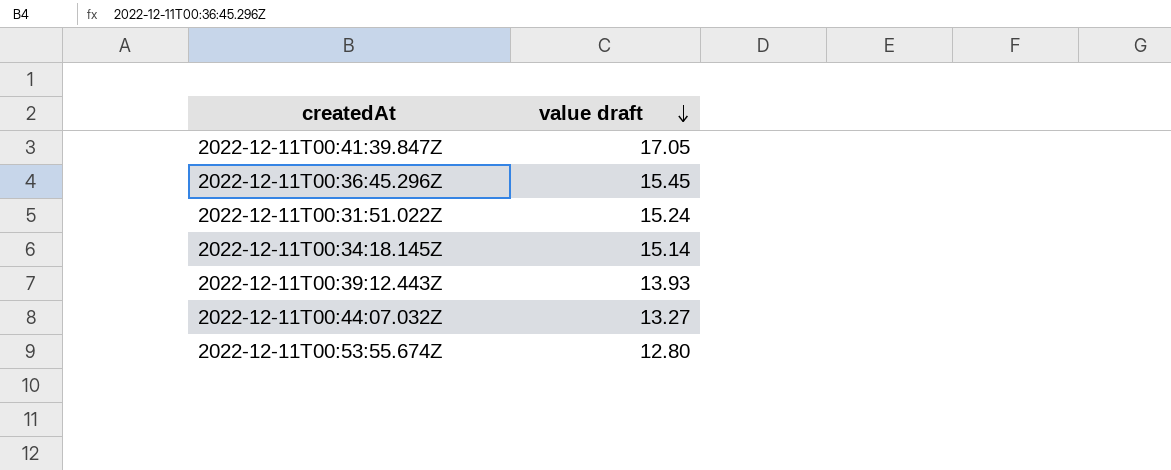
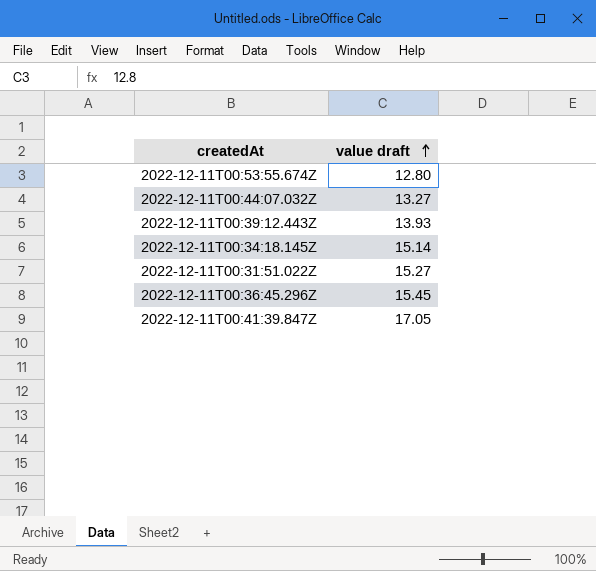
row order: value draft descending -> value draft ascending
2022-12-11T00:31:51.022Z | value draft: 15.24 -> 15.27

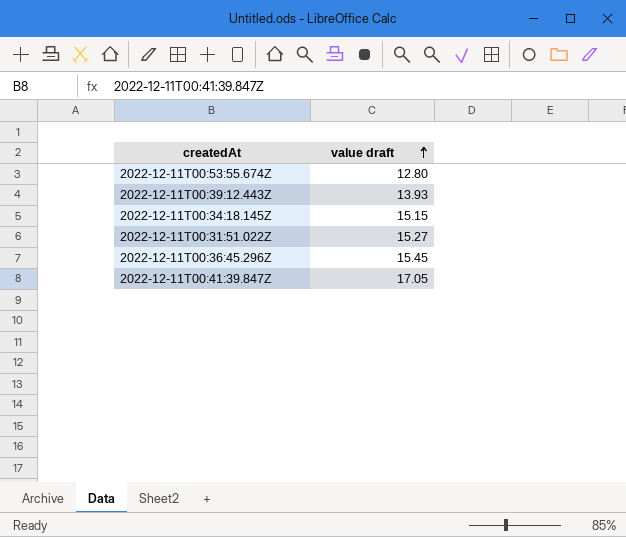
row 2022-12-11T00:44:07.032Z: 13.27 -> none
2022-12-11T00:34:18.145Z | value draft: 15.14 -> 15.15

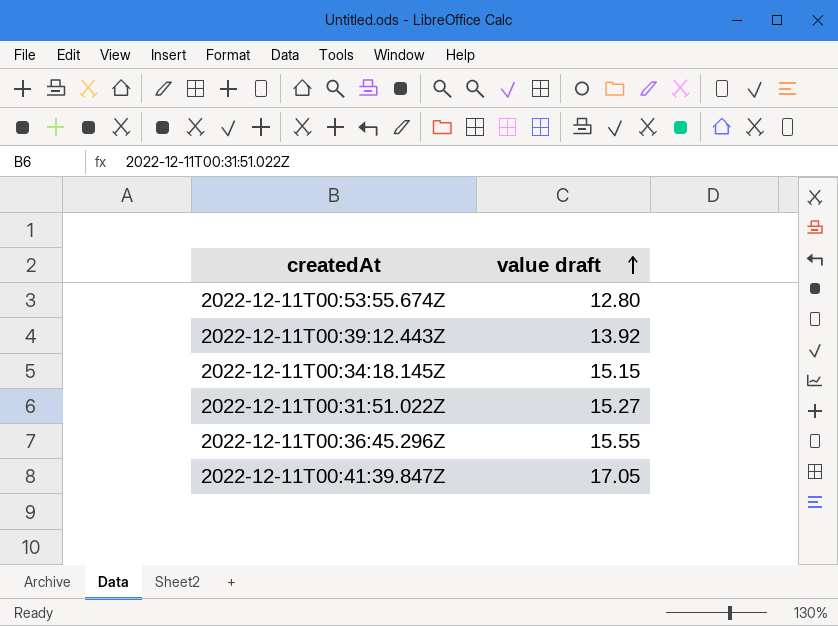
2022-12-11T00:39:12.443Z | value draft: 13.93 -> 13.92
2022-12-11T00:36:45.296Z | value draft: 15.45 -> 15.55

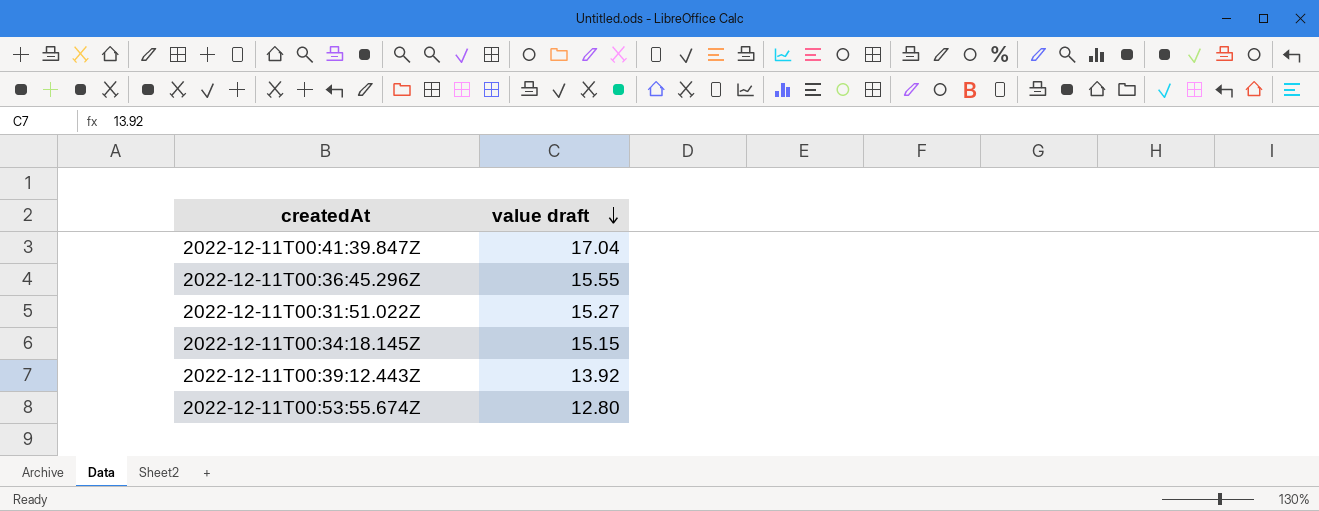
row order: value draft ascending -> value draft descending
2022-12-11T00:41:39.847Z | value draft: 17.05 -> 17.04

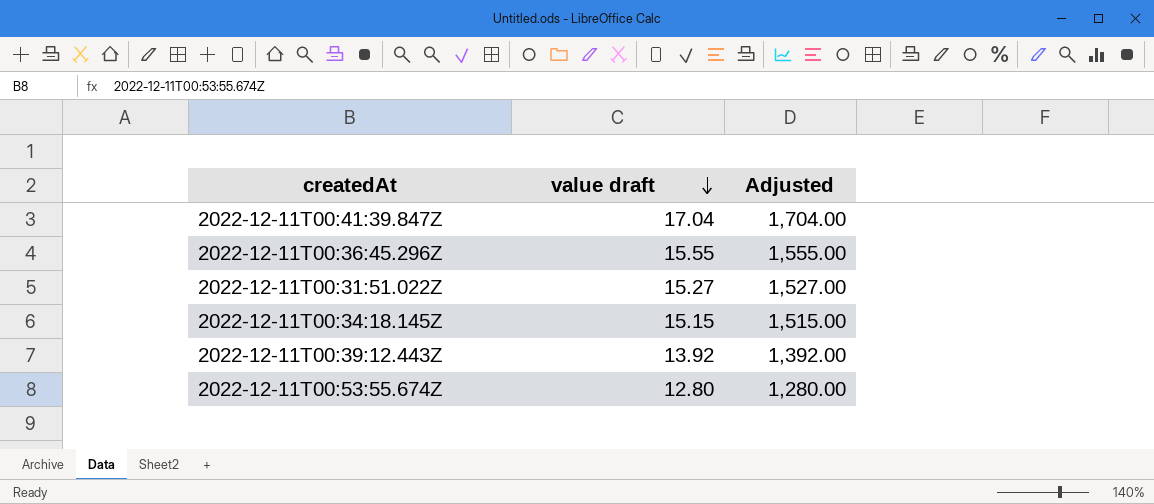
column Adjusted | formula: none -> [value draft] * 100

